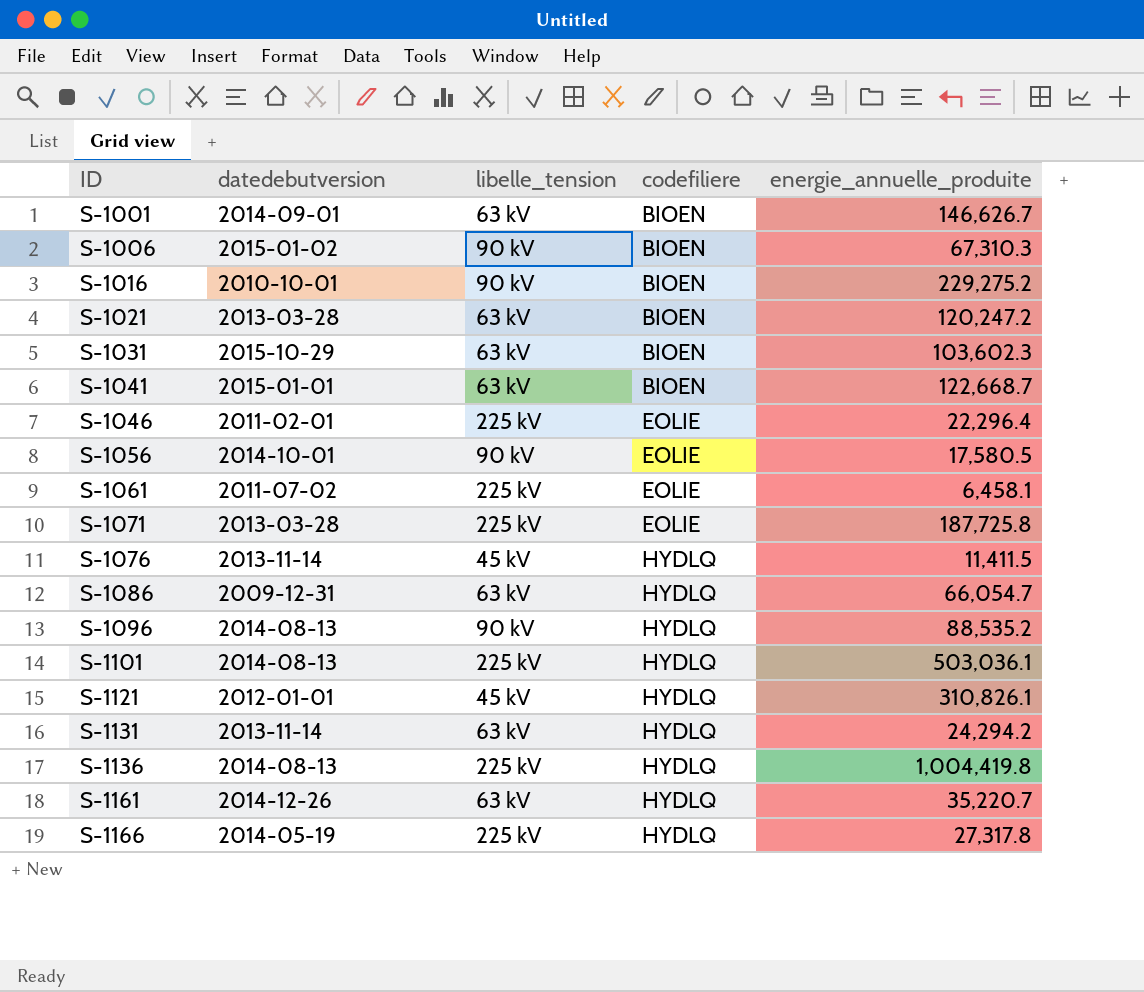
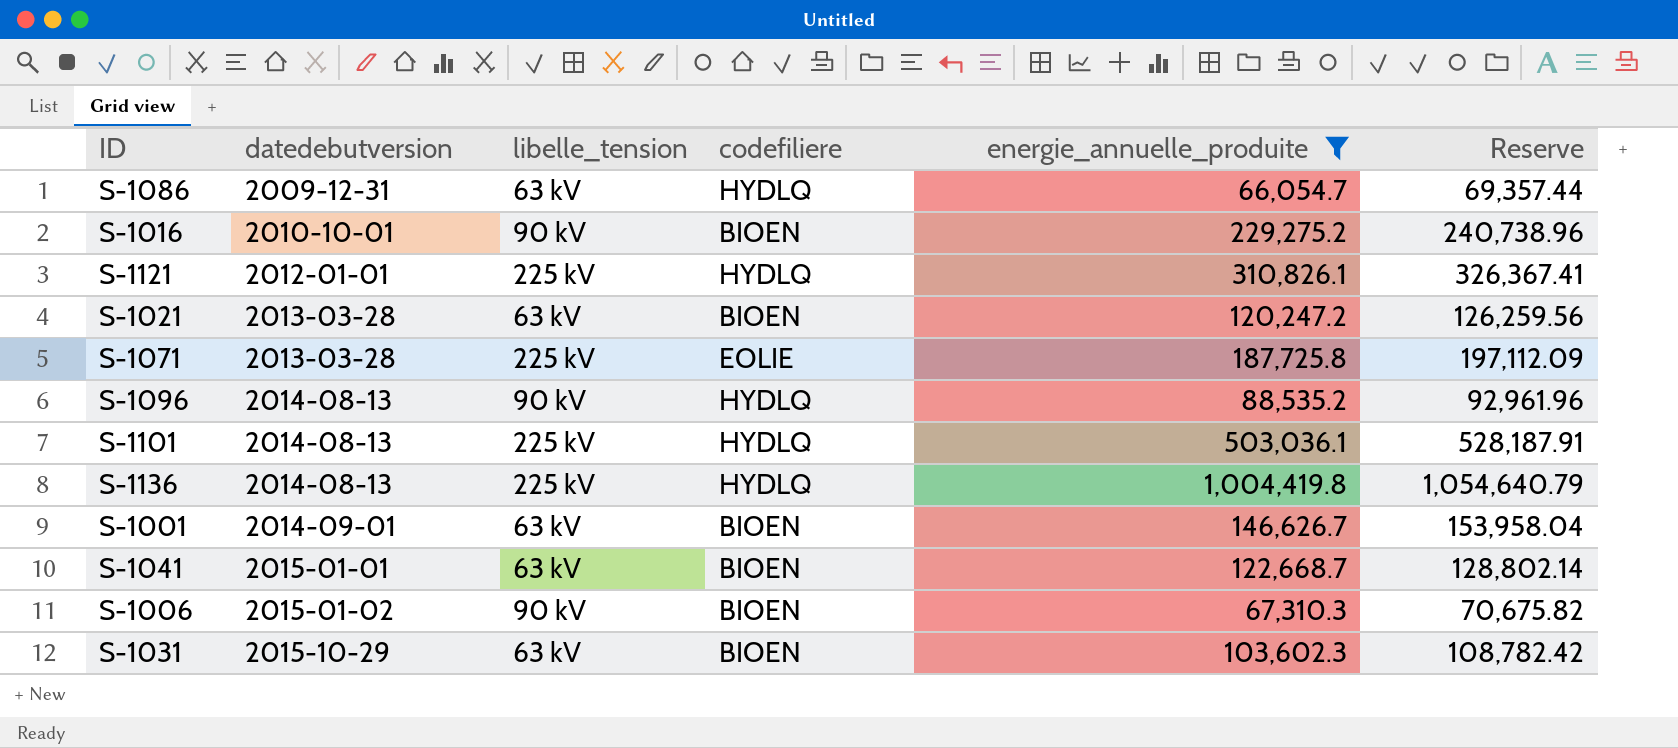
filter: none -> energie_annuelle_produite >= 66,054.7
row order: ID ascending -> datedebutversion ascending
column Reserve | formula: none -> [energie_annuelle_produite] * 1.05
S-1121 | libelle_tension: 45 kV -> 225 kV

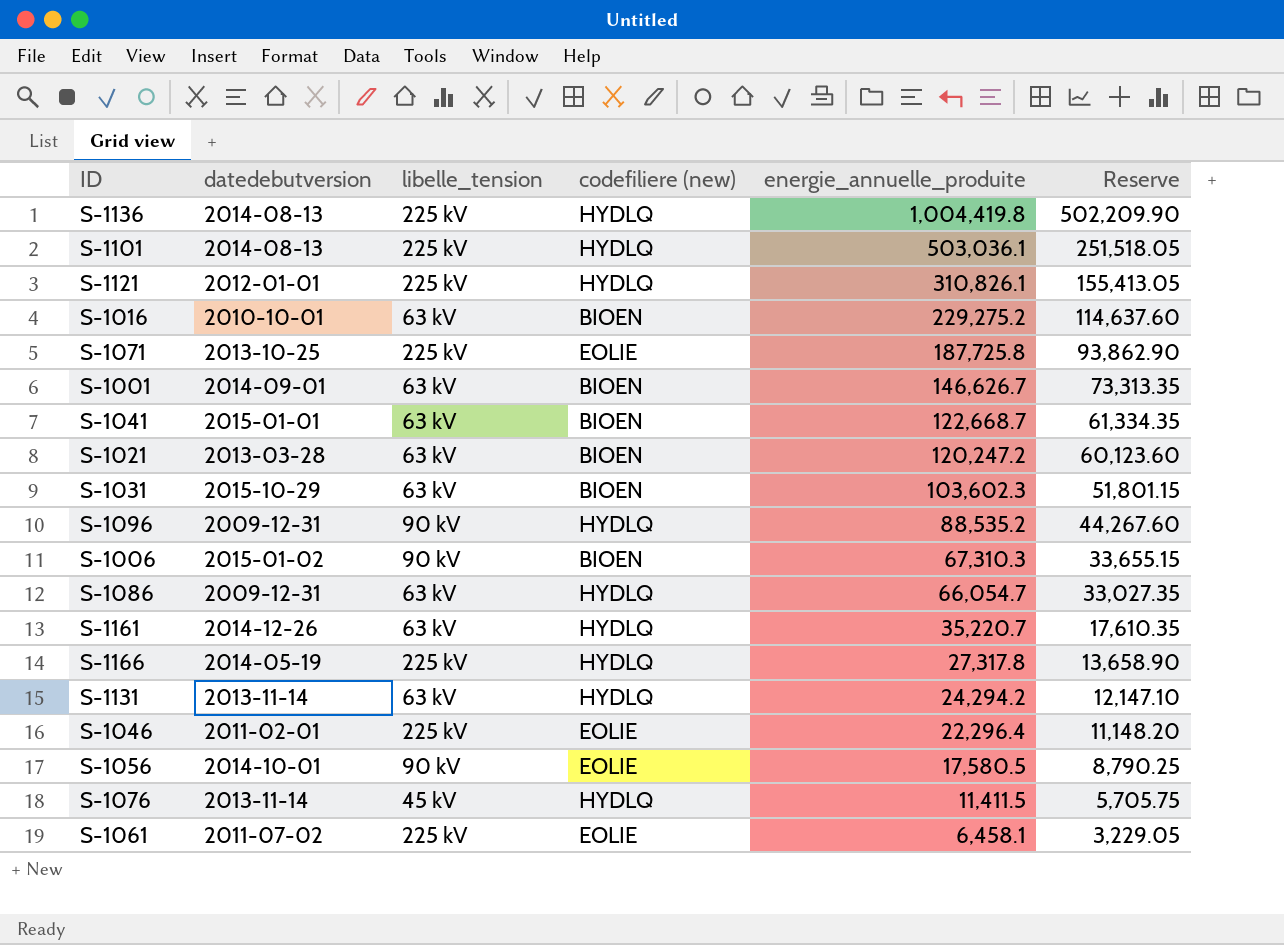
filter: energie_annuelle_produite >= 66,054.7 -> none
row order: datedebutversion ascending -> energie_annuelle_produite descending
column name: codefiliere -> codefiliere (new)
column Reserve | formula: [energie_annuelle_produite] * 1.05 -> [energie_annuelle_produite] * 0.5
S-1016 | libelle_tension: 90 kV -> 63 kV
S-1071 | datedebutversion: 2013-03-28 -> 2013-10-25
S-1096 | datedebutversion: 2014-08-13 -> 2009-12-31

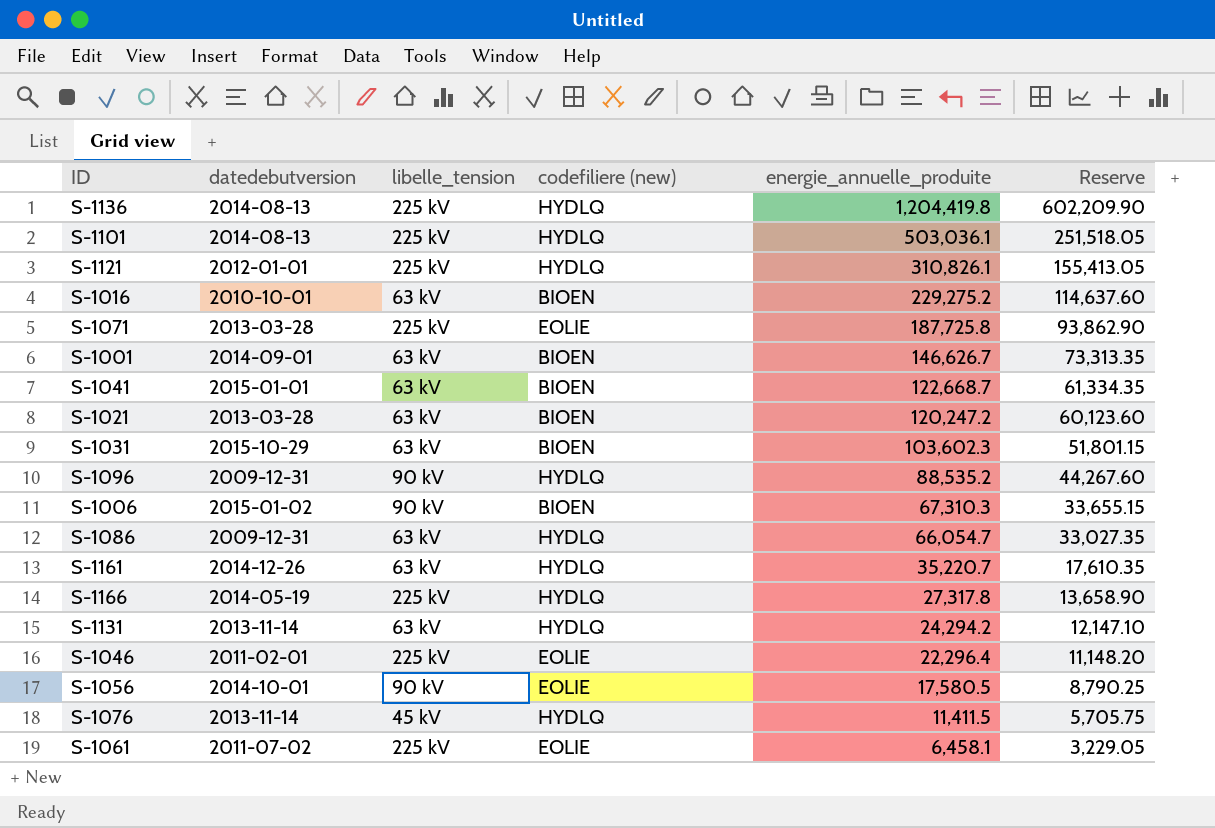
S-1136 | energie_annuelle_produite: 1,004,419.8 -> 1,204,419.8
S-1136 | Reserve: 502,209.90 -> 602,209.90
S-1071 | datedebutversion: 2013-10-25 -> 2013-03-28

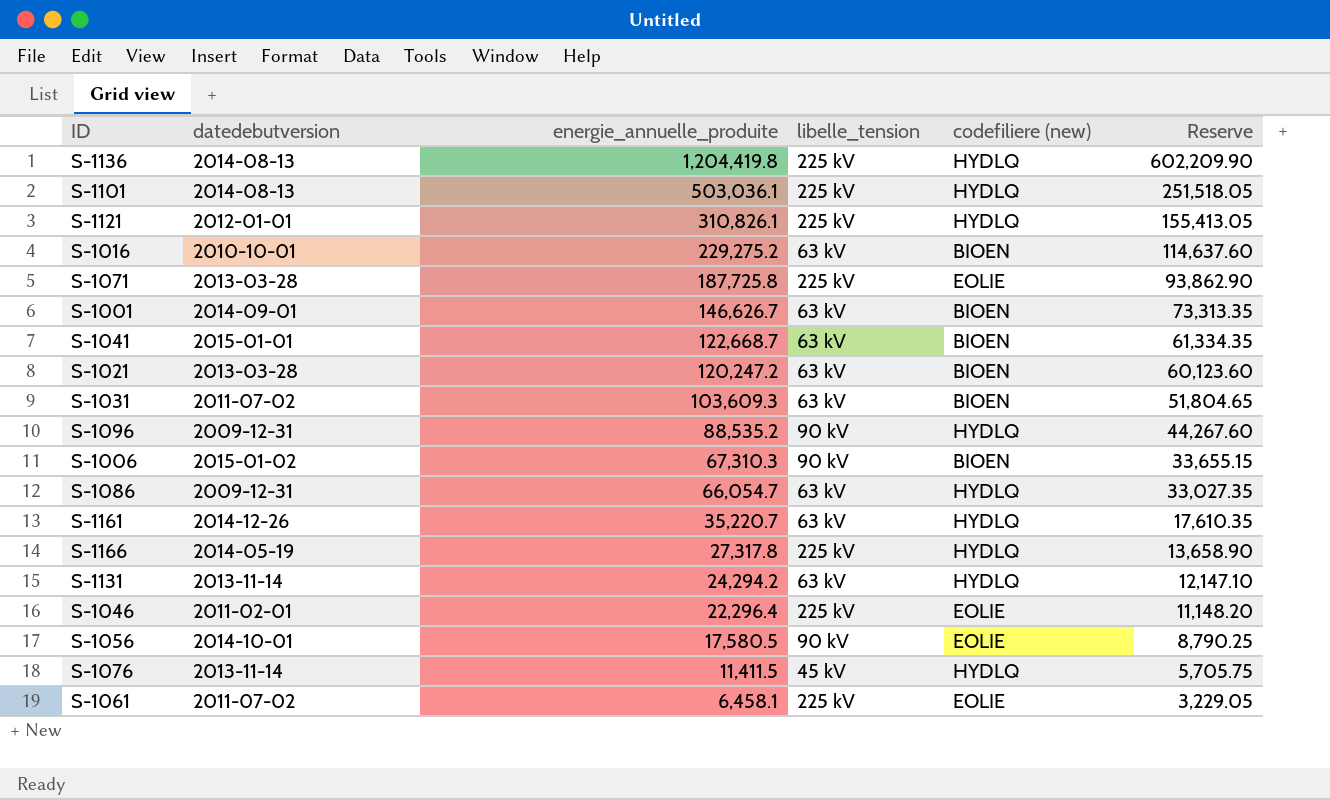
column energie_annuelle_produite | position: 5 -> 3
S-1031 | datedebutversion: 2015-10-29 -> 2011-07-02
S-1031 | energie_annuelle_produite: 103,602.3 -> 103,609.3
S-1031 | Reserve: 51,801.15 -> 51,804.65

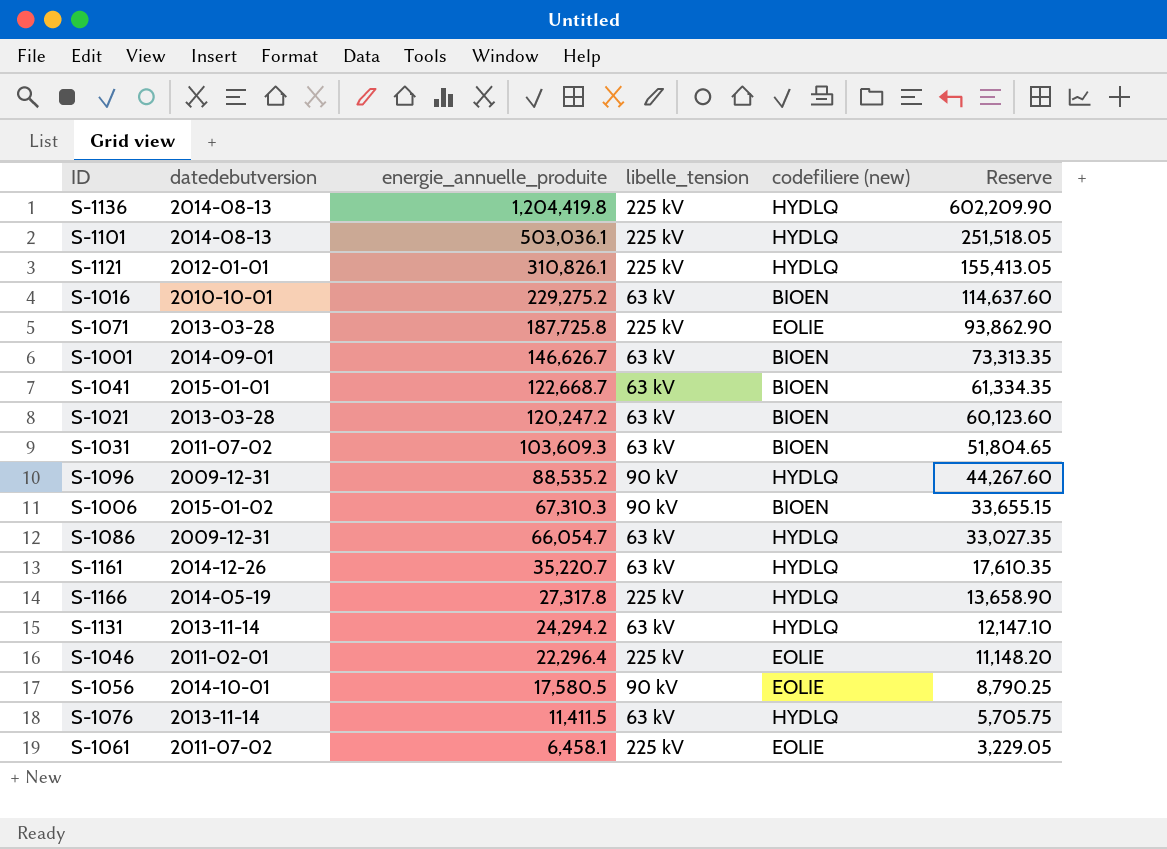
S-1076 | libelle_tension: 45 kV -> 63 kV

